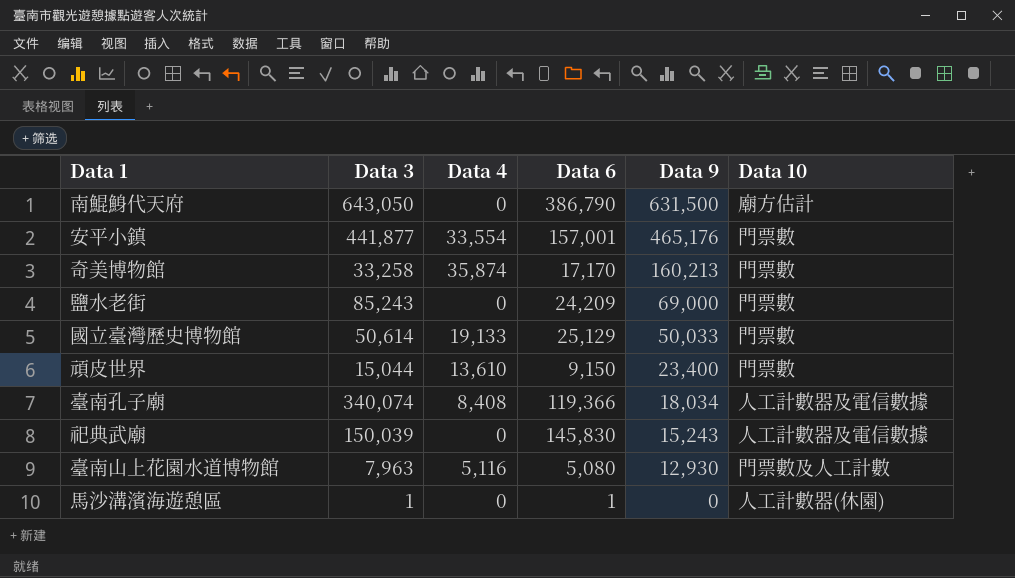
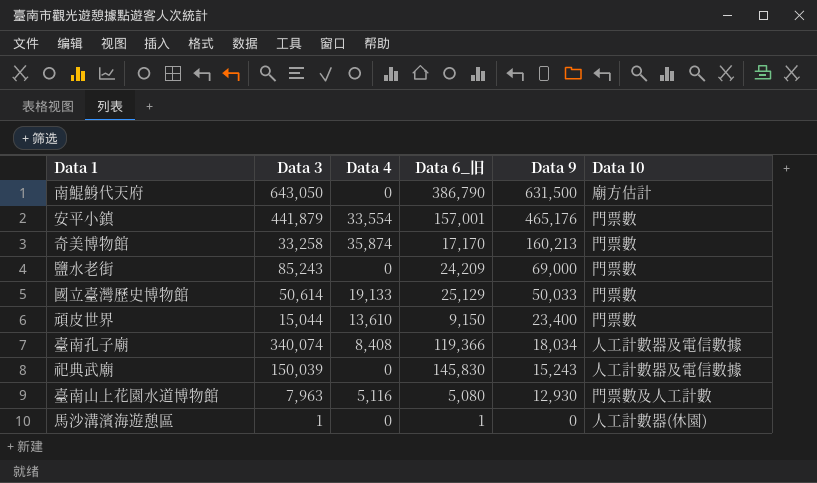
column name: Data 6 -> Data 6_旧
安平小鎮 | Data 3: 441,877 -> 441,879

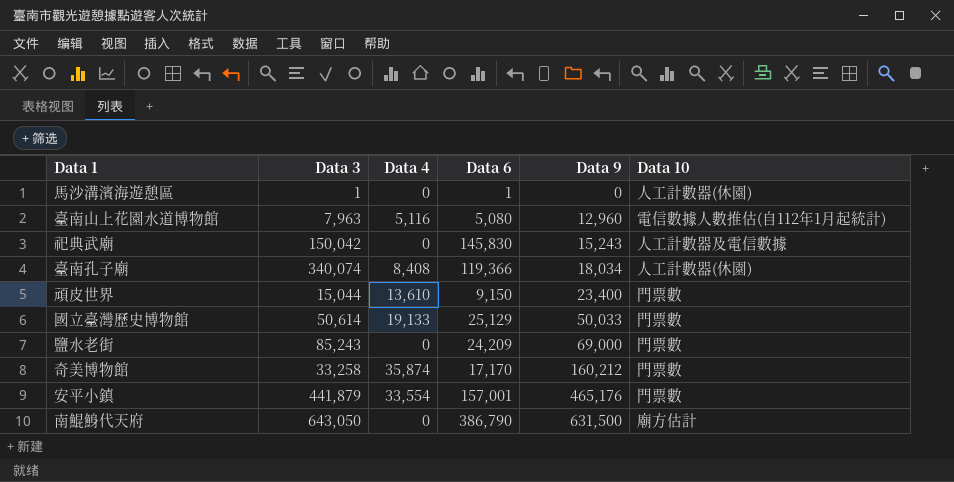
row order: Data 9 descending -> Data 9 ascending
column name: Data 6_旧 -> Data 6
臺南山上花園水道博物館 | Data 9: 12,930 -> 12,960
臺南山上花園水道博物館 | Data 10: 門票數及人工計數 -> 電信數據人數推估(自112年1月起統計)
祀典武廟 | Data 3: 150,039 -> 150,042
臺南孔子廟 | Data 10: 人工計數器及電信數據 -> 人工計數器(休園)
奇美博物館 | Data 9: 160,213 -> 160,212

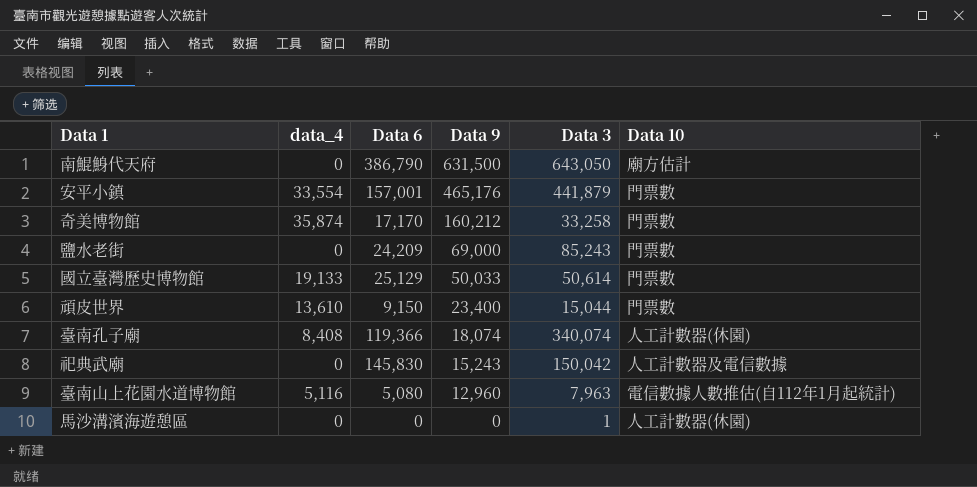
row order: Data 9 ascending -> Data 9 descending
column name: Data 4 -> data_4
column Data 3 | position: 2 -> 5
臺南孔子廟 | Data 9: 18,034 -> 18,074
馬沙溝濱海遊憩區 | Data 6: 1 -> 0

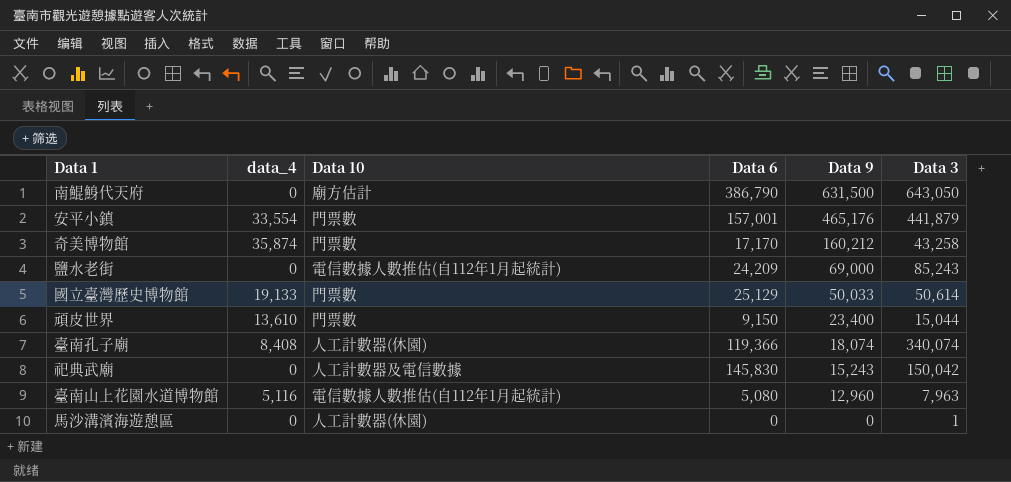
column Data 10 | position: 6 -> 3
奇美博物館 | Data 3: 33,258 -> 43,258
鹽水老街 | Data 10: 門票數 -> 電信數據人數推估(自112年1月起統計)

